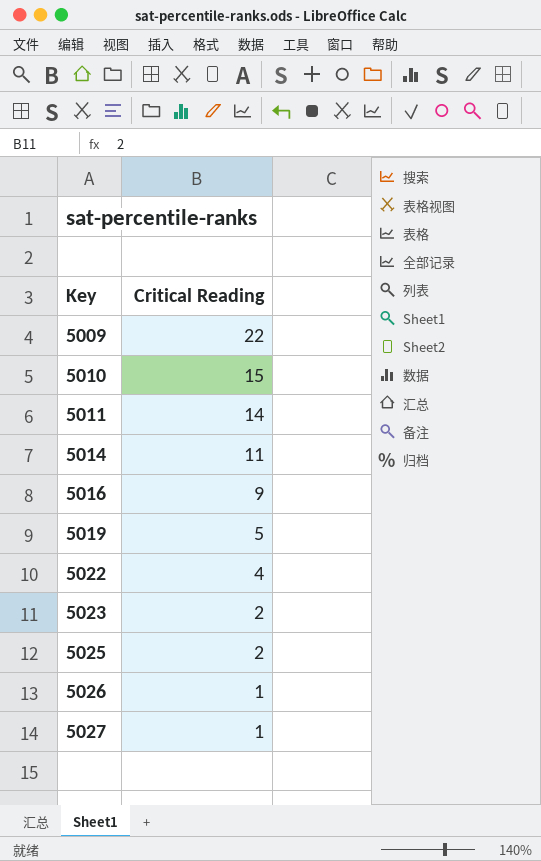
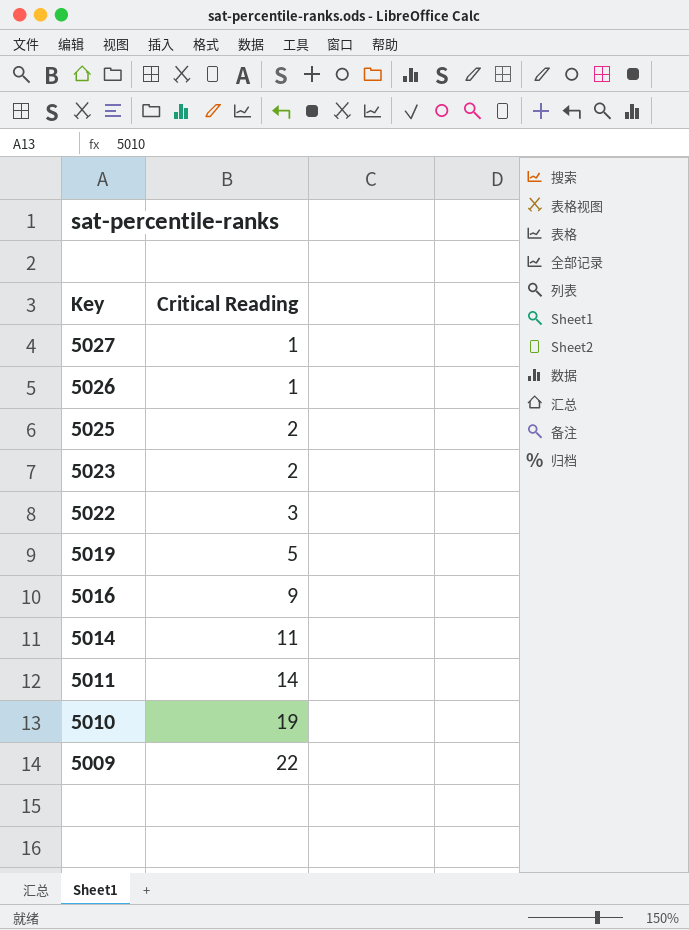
row order: Key ascending -> Key descending
5022 | Critical Reading: 4 -> 3
5010 | Critical Reading: 15 -> 19

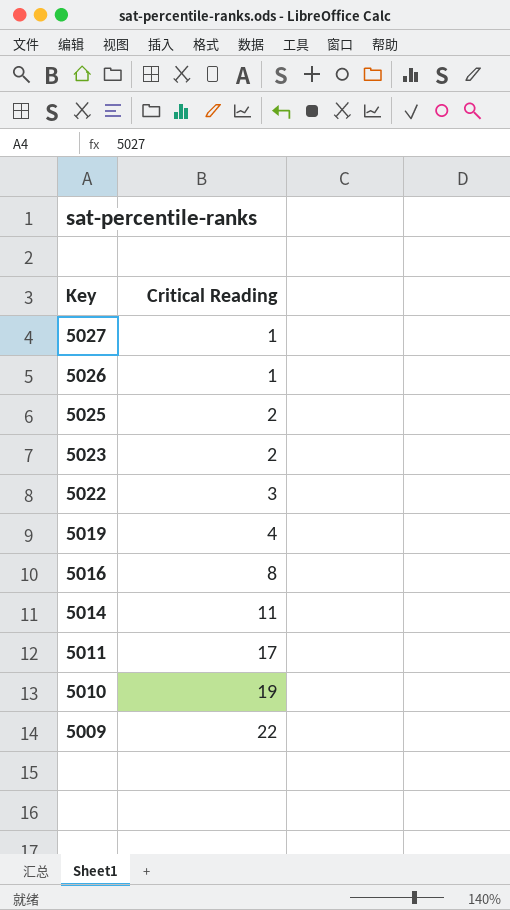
5019 | Critical Reading: 5 -> 4
5016 | Critical Reading: 9 -> 8
5011 | Critical Reading: 14 -> 17

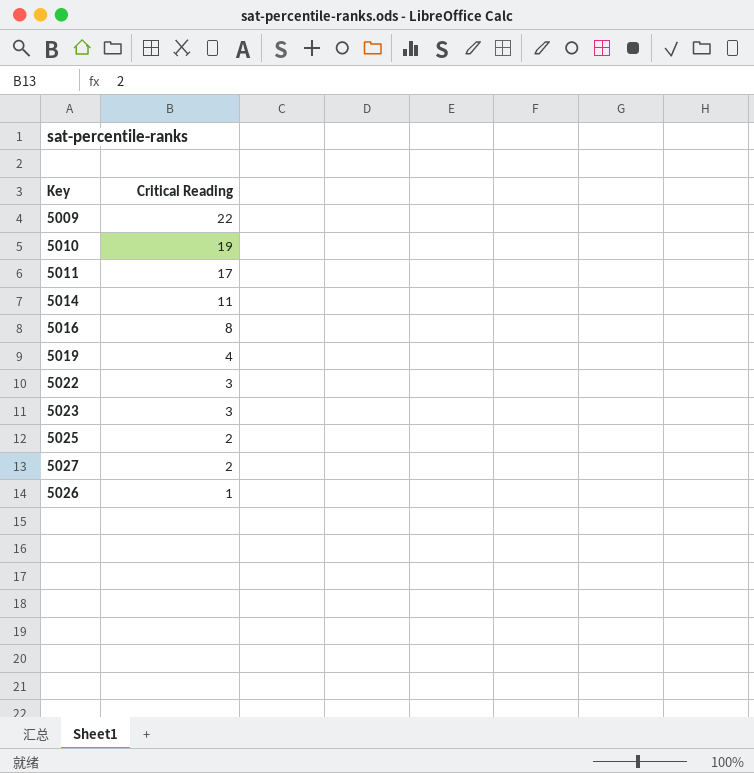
row order: Key descending -> Critical Reading descending
5023 | Critical Reading: 2 -> 3
5027 | Critical Reading: 1 -> 2

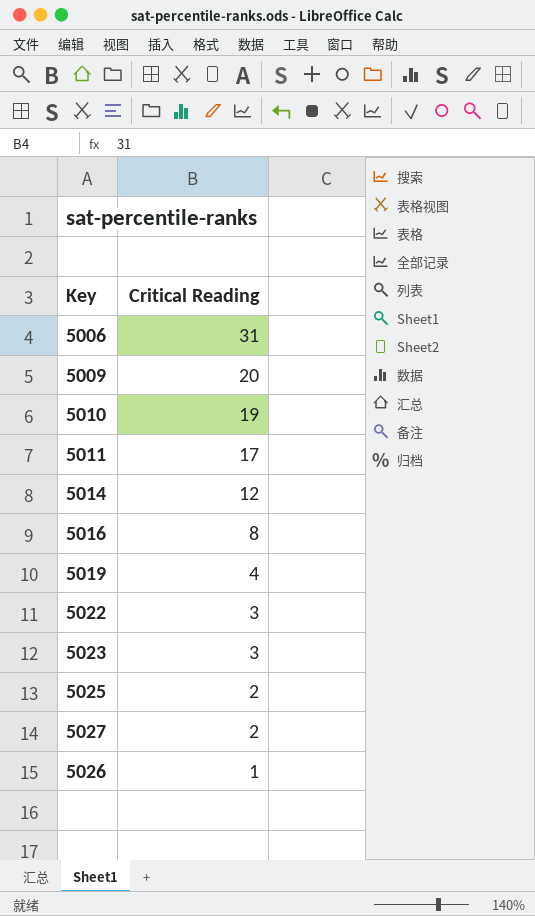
row 5006: none -> 31
5009 | Critical Reading: 22 -> 20
5014 | Critical Reading: 11 -> 12

